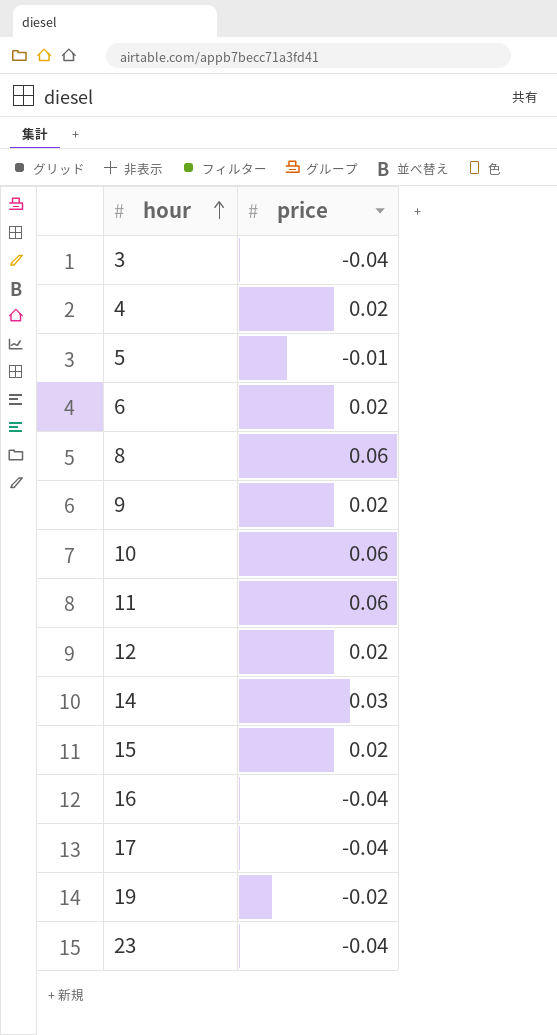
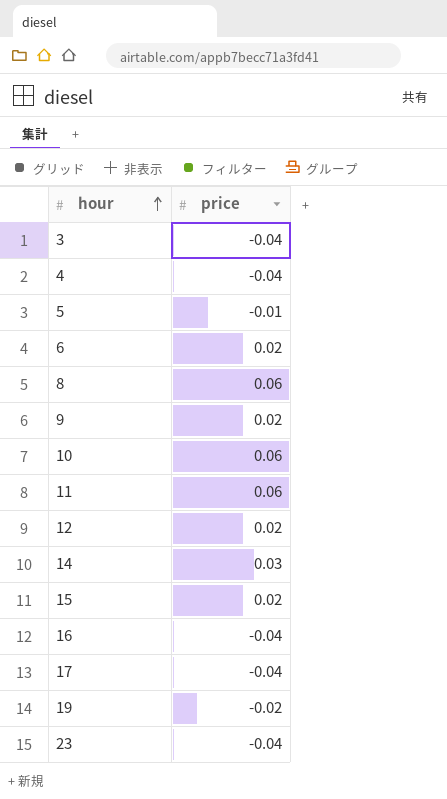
4 | price: 0.02 -> -0.04

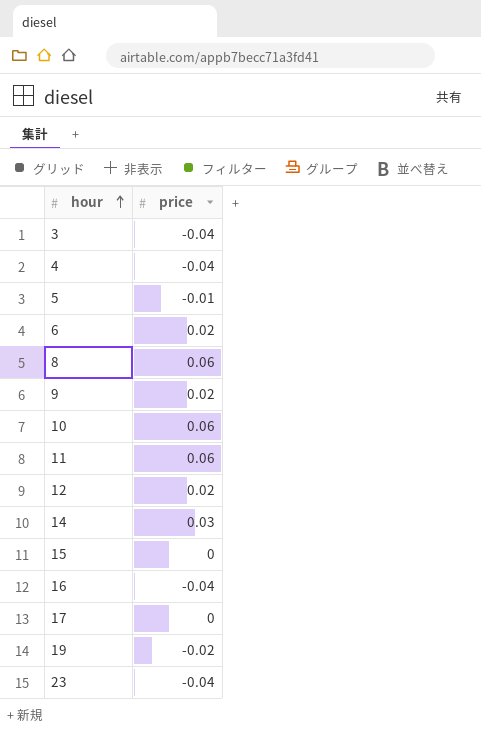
15 | price: 0.02 -> 0
17 | price: -0.04 -> 0

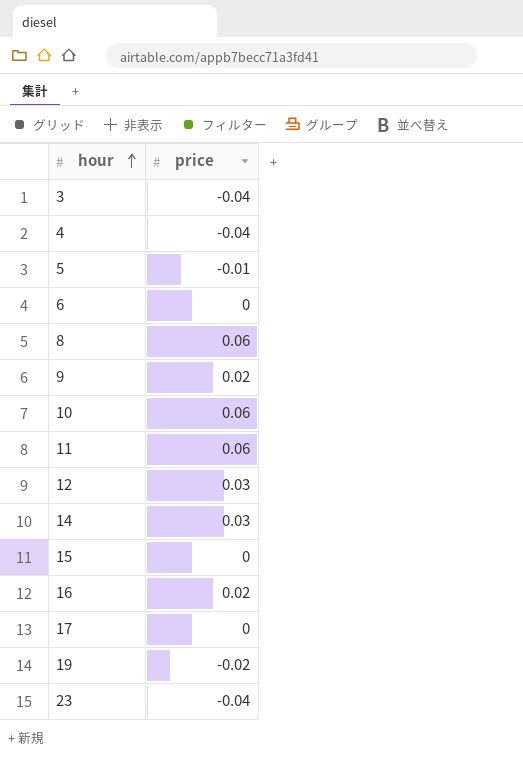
6 | price: 0.02 -> 0
12 | price: 0.02 -> 0.03
16 | price: -0.04 -> 0.02

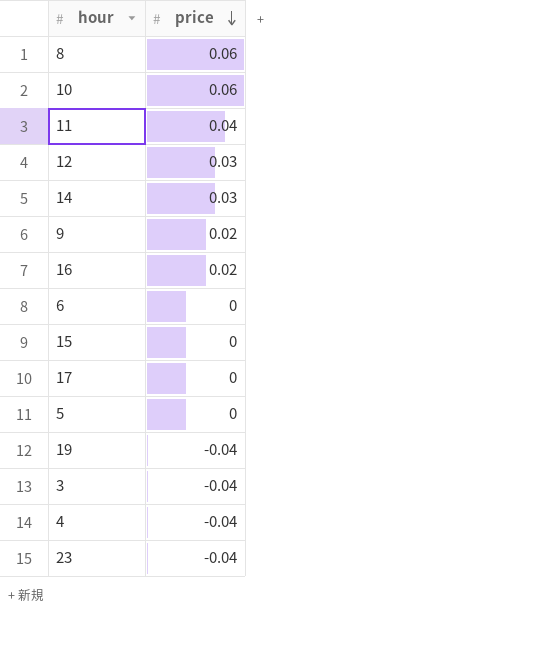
row order: hour ascending -> price descending
11 | price: 0.06 -> 0.04
5 | price: -0.01 -> 0
19 | price: -0.02 -> -0.04

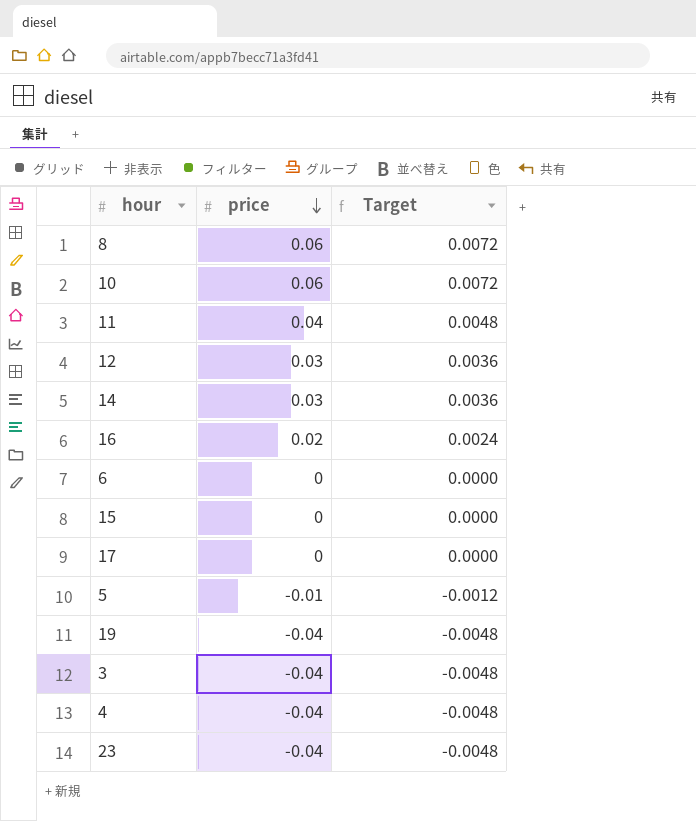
column Target | formula: none -> [price] * 0.12
row 9: 0.02 -> none
5 | price: 0 -> -0.01

